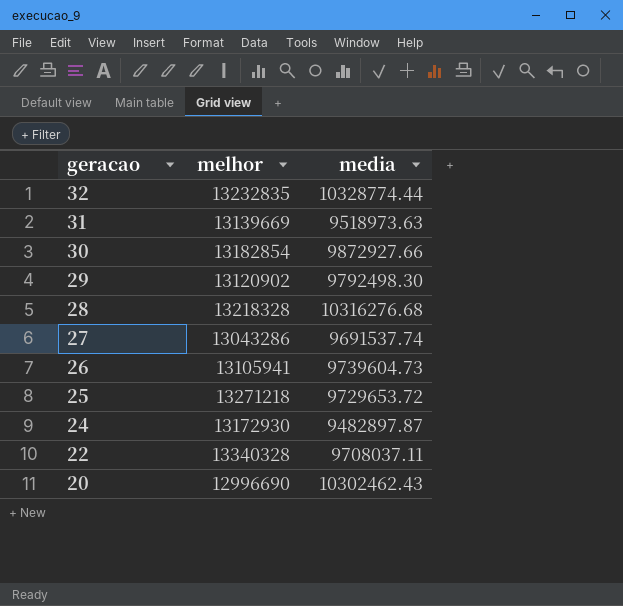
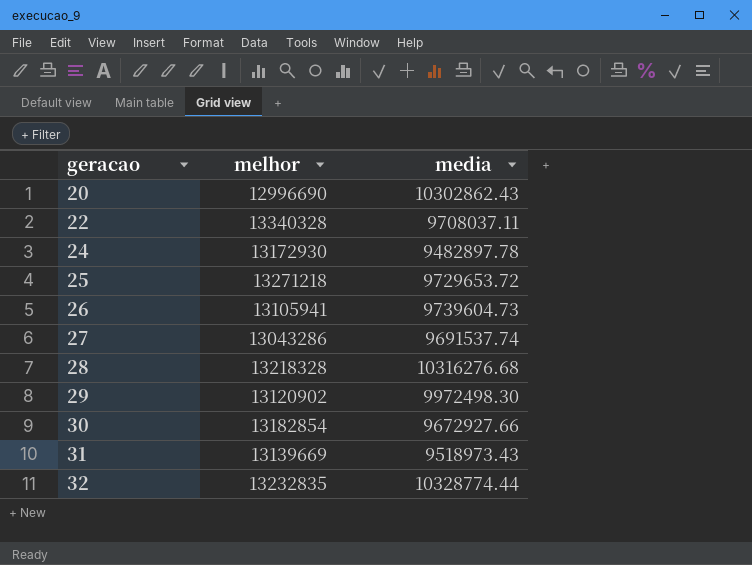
row order: geracao descending -> geracao ascending
20 | media: 10302462.43 -> 10302862.43
24 | media: 9482897.87 -> 9482897.78
29 | media: 9792498.30 -> 9972498.30
30 | media: 9872927.66 -> 9672927.66
31 | media: 9518973.63 -> 9518973.43

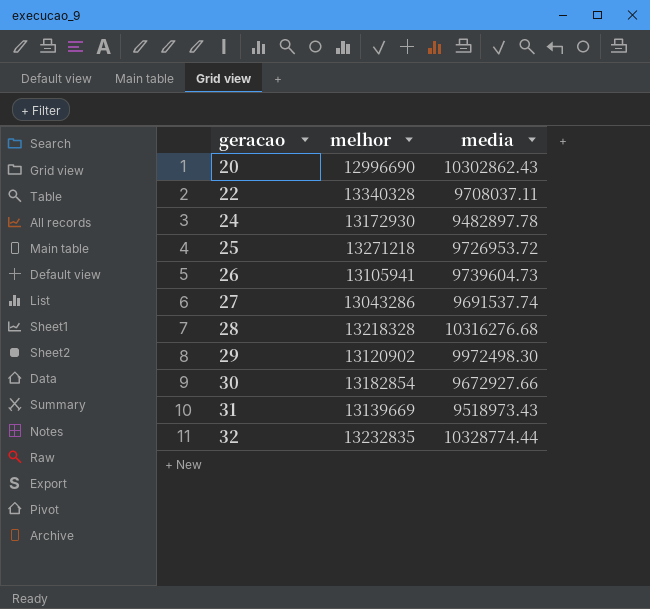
25 | media: 9729653.72 -> 9726953.72

